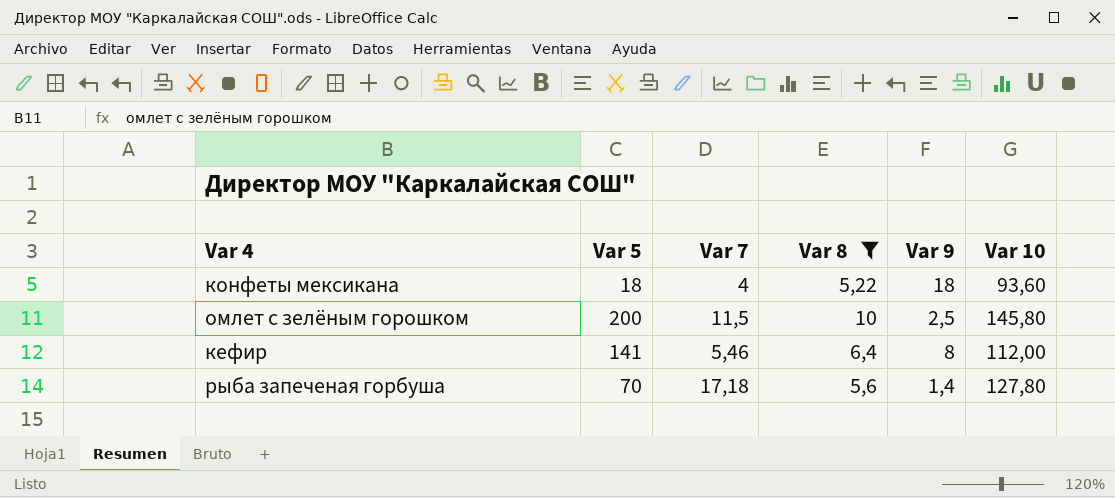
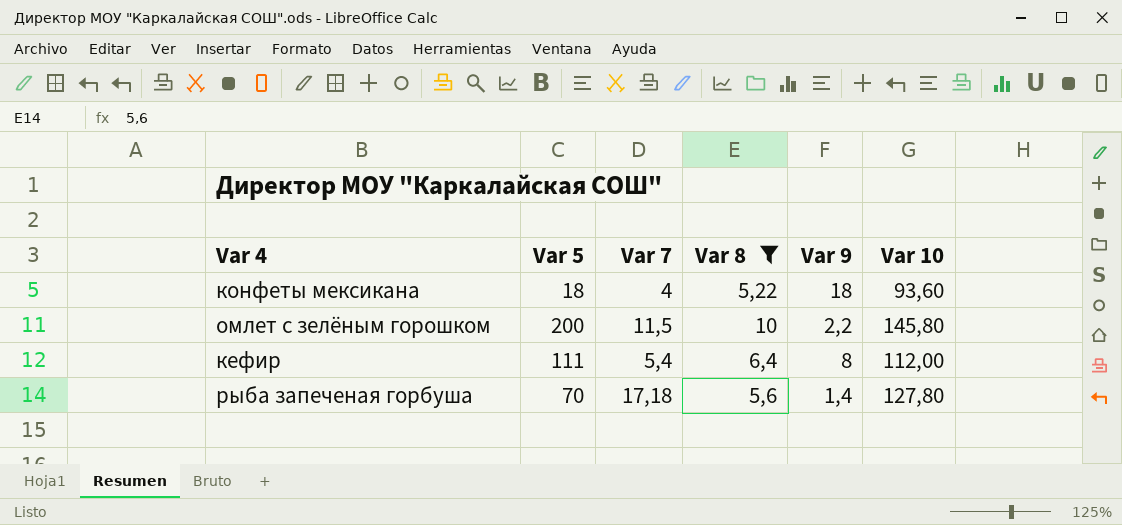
омлет с зелёным горошком | Var 9: 2,5 -> 2,2
кефир | Var 5: 141 -> 111
кефир | Var 7: 5,46 -> 5,4

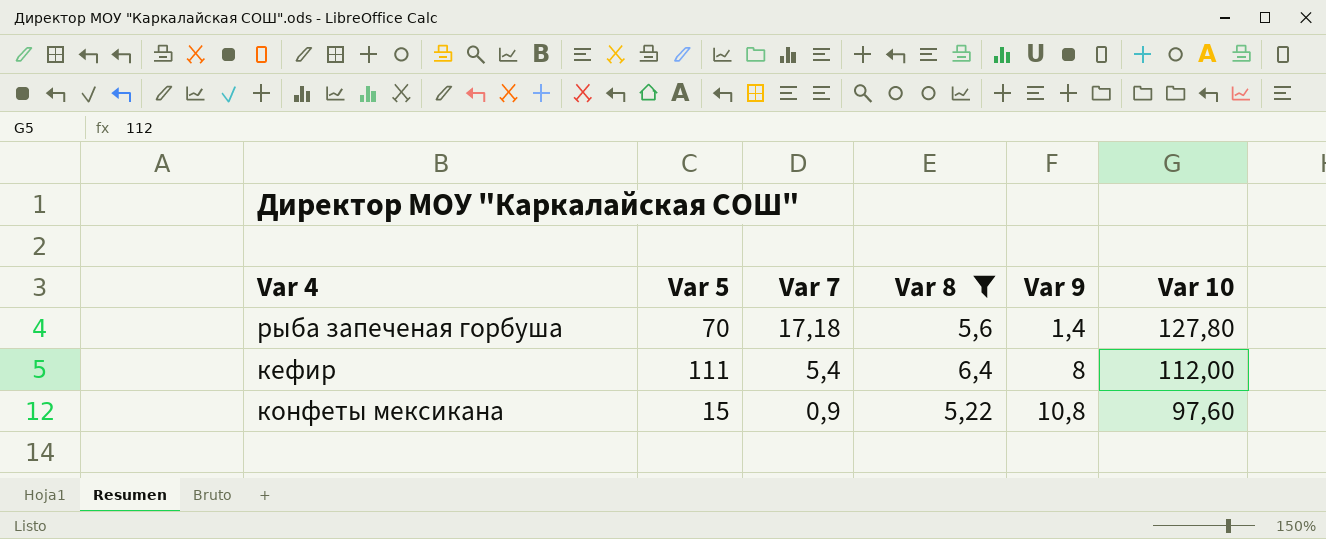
row order: none -> Var 7 descending
row омлет с зелёным горошком: 200 | 11,5 | 10 | 2,2 | 145,80 -> none
конфеты мексикана | Var 5: 18 -> 15
конфеты мексикана | Var 7: 4 -> 0,9
конфеты мексикана | Var 9: 18 -> 10,8
конфеты мексикана | Var 10: 93,60 -> 97,60

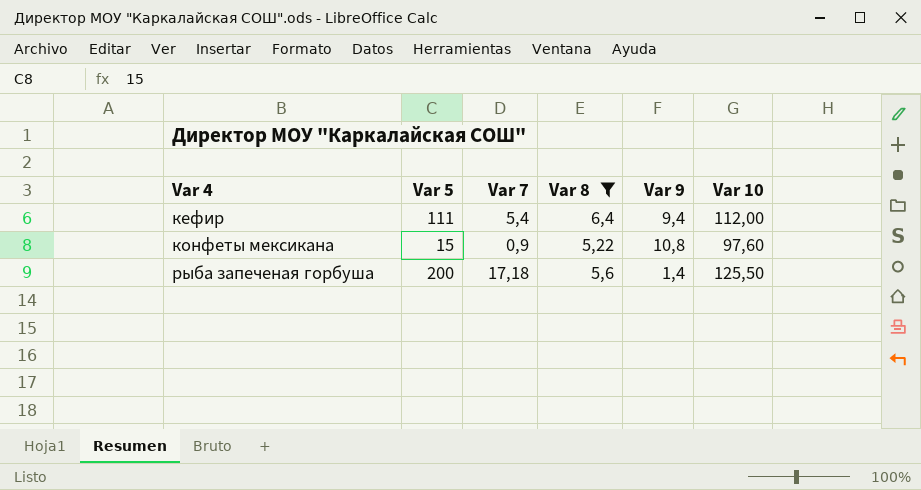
row order: Var 7 descending -> Var 4 ascending
кефир | Var 9: 8 -> 9,4
рыба запеченая горбуша | Var 5: 70 -> 200
рыба запеченая горбуша | Var 10: 127,80 -> 125,50

